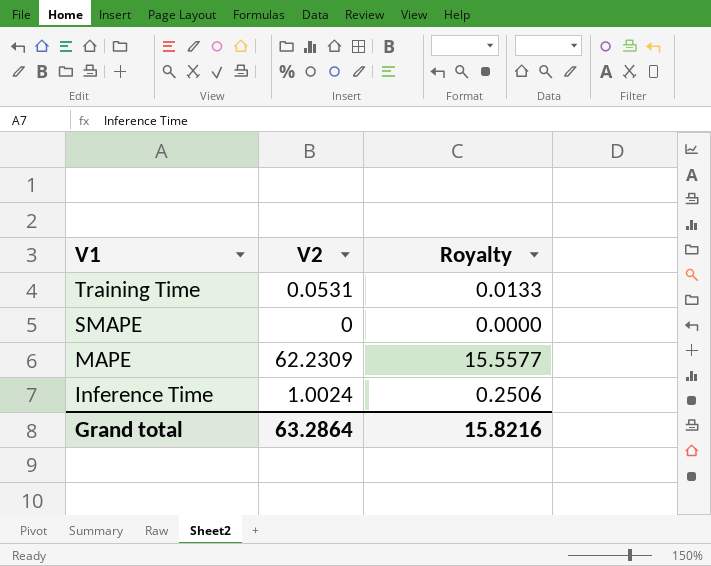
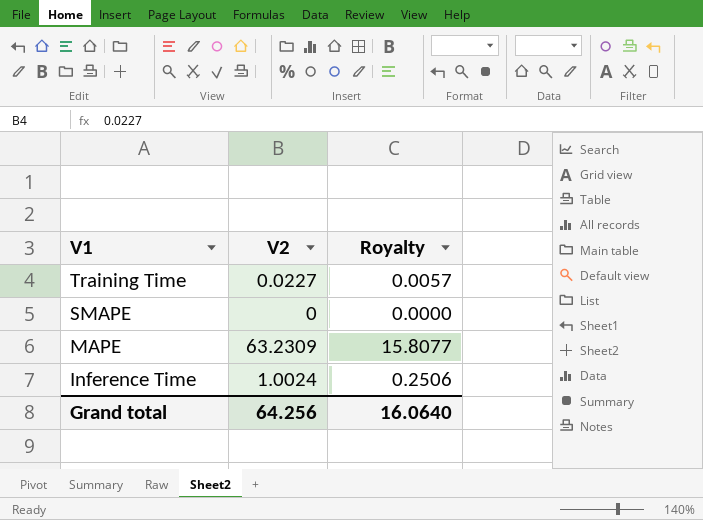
Training Time | V2: 0.0531 -> 0.0227
Training Time | Royalty: 0.0133 -> 0.0057
MAPE | V2: 62.2309 -> 63.2309
MAPE | Royalty: 15.5577 -> 15.8077
Grand total | V2: 63.2864 -> 64.256
Grand total | Royalty: 15.8216 -> 16.0640

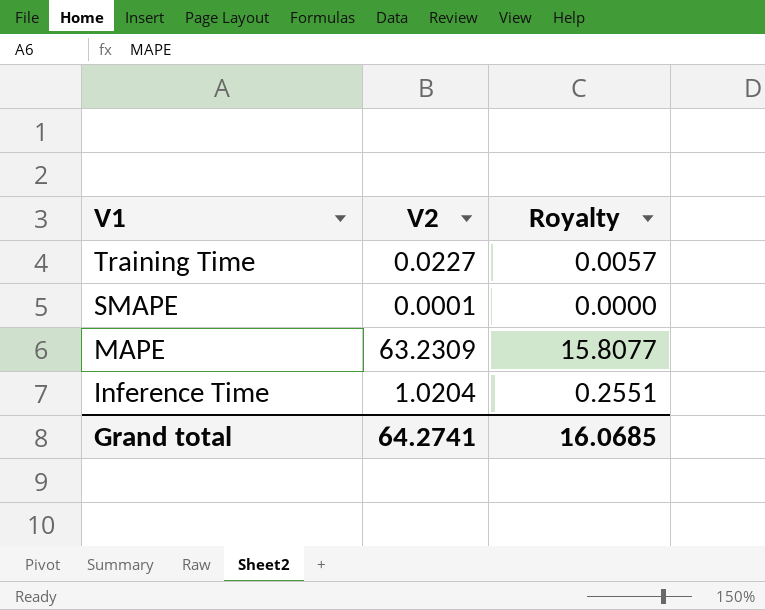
SMAPE | V2: 0 -> 0.0001
Inference Time | V2: 1.0024 -> 1.0204
Inference Time | Royalty: 0.2506 -> 0.2551
Grand total | V2: 64.256 -> 64.2741
Grand total | Royalty: 16.0640 -> 16.0685

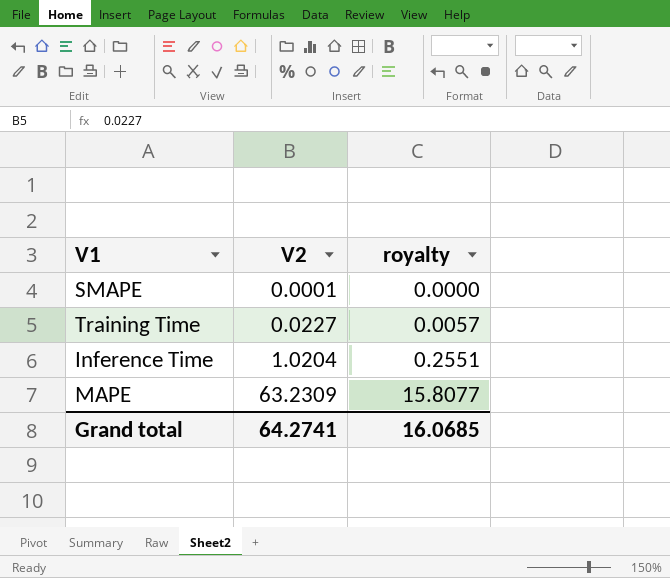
row order: V1 descending -> V2 ascending
column name: Royalty -> royalty

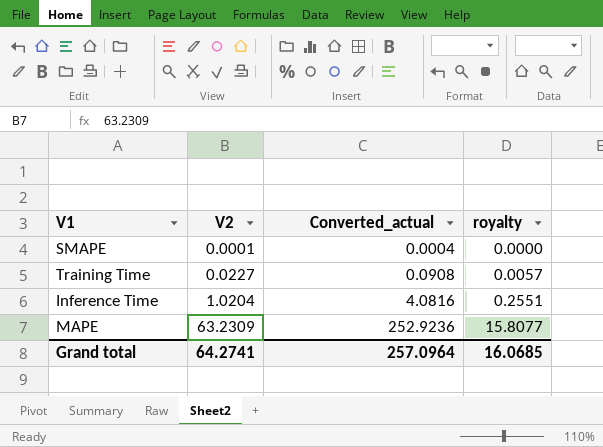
column Converted_actual | formula: none -> [V2] * 4

